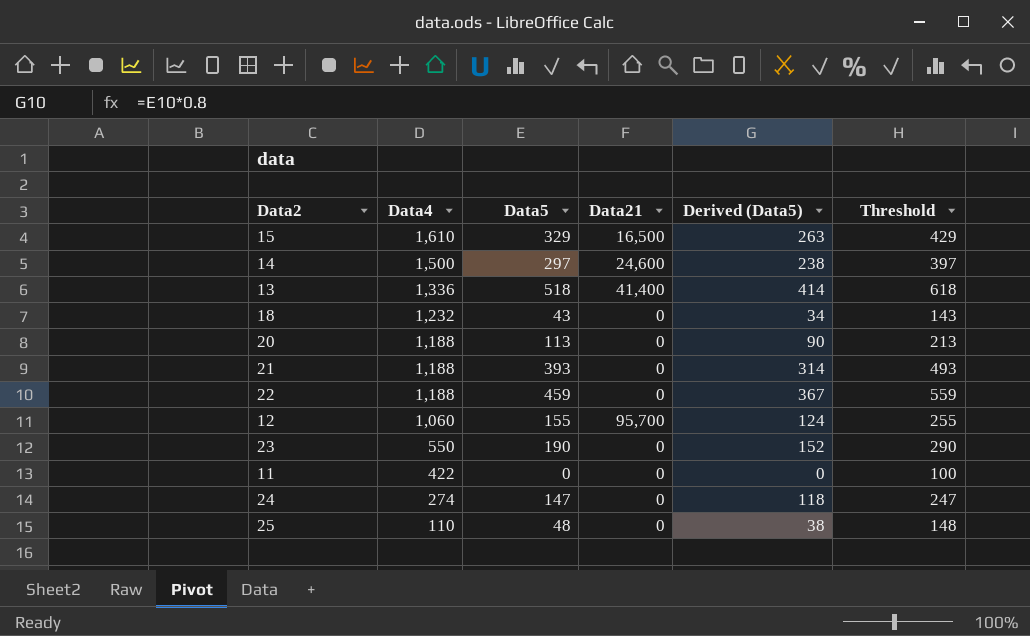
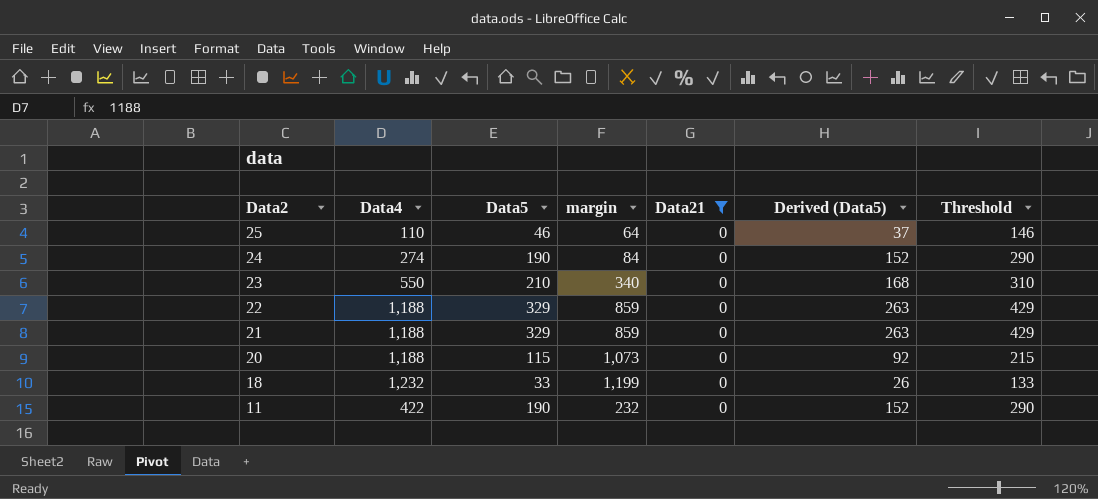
filter: none -> Data21 = 0
row order: Data4 descending -> Data2 descending
column margin | formula: none -> [Data4] - [Data5]
25 | Data5: 48 -> 46
25 | Derived (Data5): 38 -> 37
25 | Threshold: 148 -> 146
24 | Data5: 147 -> 190
24 | Derived (Data5): 118 -> 152
24 | Threshold: 247 -> 290
23 | Data5: 190 -> 210
23 | Derived (Data5): 152 -> 168
23 | Threshold: 290 -> 310
22 | Data5: 459 -> 329
22 | Derived (Data5): 367 -> 263
22 | Threshold: 559 -> 429
21 | Data5: 393 -> 329
21 | Derived (Data5): 314 -> 263
21 | Threshold: 493 -> 429
20 | Data5: 113 -> 115
20 | Derived (Data5): 90 -> 92
20 | Threshold: 213 -> 215
18 | Data5: 43 -> 33
18 | Derived (Data5): 34 -> 26
18 | Threshold: 143 -> 133
11 | Data5: 0 -> 190
11 | Derived (Data5): 0 -> 152
11 | Threshold: 100 -> 290

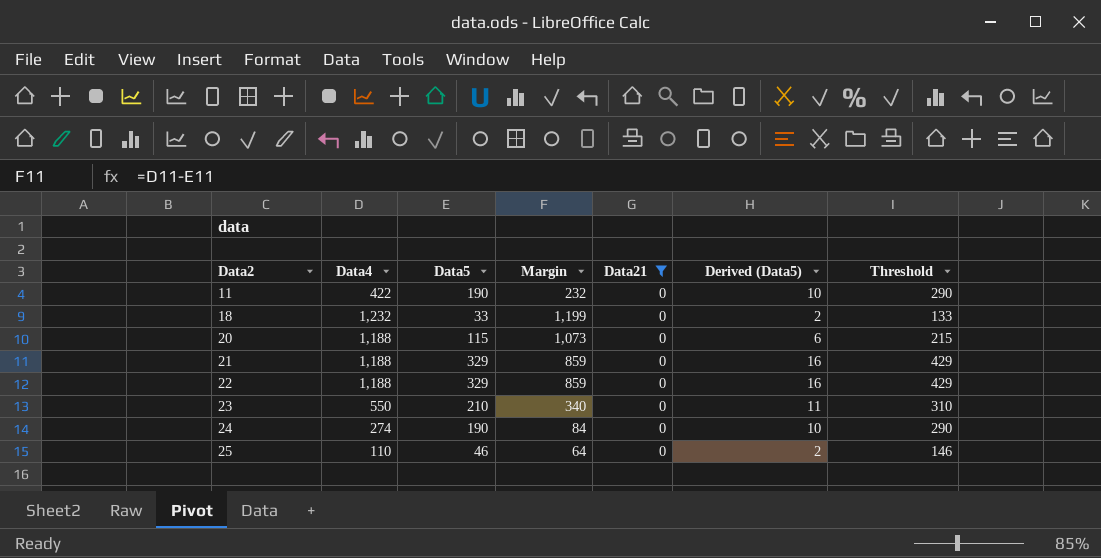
row order: Data2 descending -> Data2 ascending
column name: margin -> Margin
column Derived (Data5) | formula: [Data5] * 0.8 -> [Data5] * 0.05

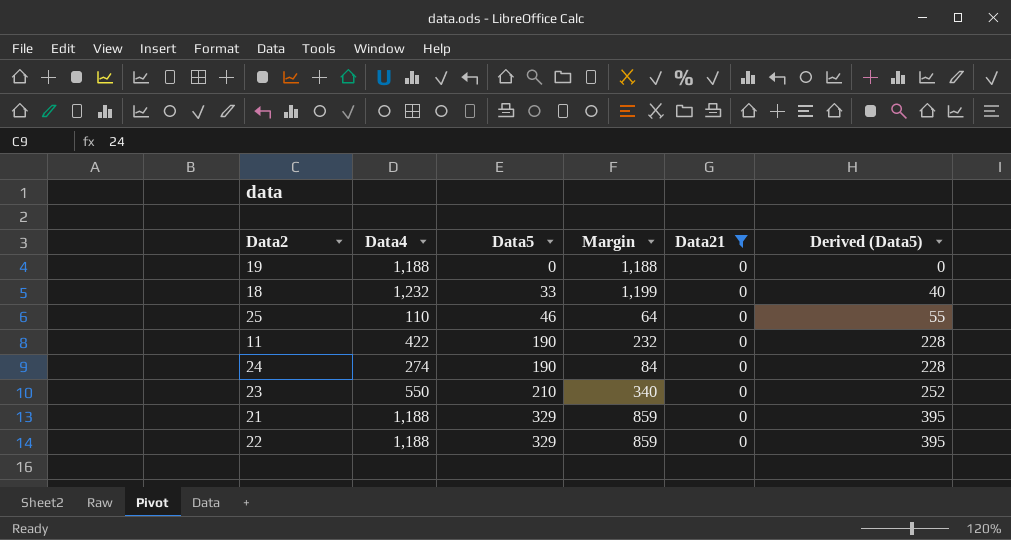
row order: Data2 ascending -> Data5 ascending
column Threshold | formula: [Data5] + 100 -> none
column Derived (Data5) | formula: [Data5] * 0.05 -> [Data5] * 1.2
row 20: 1,188 | 115 | 1,073 | 0 | 6 | 215 -> none
row 19: none -> 1,188 | 0 | 1,188 | 0 | 0

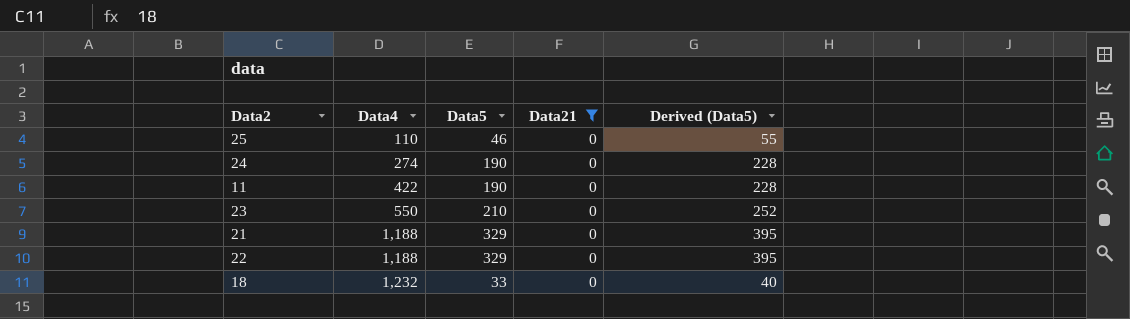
row order: Data5 ascending -> Data4 ascending
column Margin | formula: [Data4] - [Data5] -> none
row 19: 1,188 | 0 | 1,188 | 0 | 0 -> none

